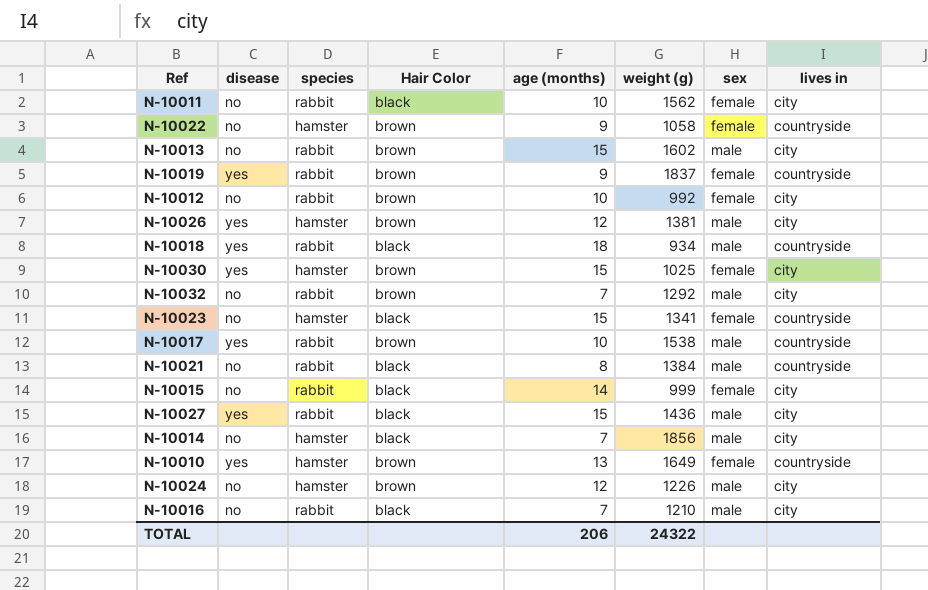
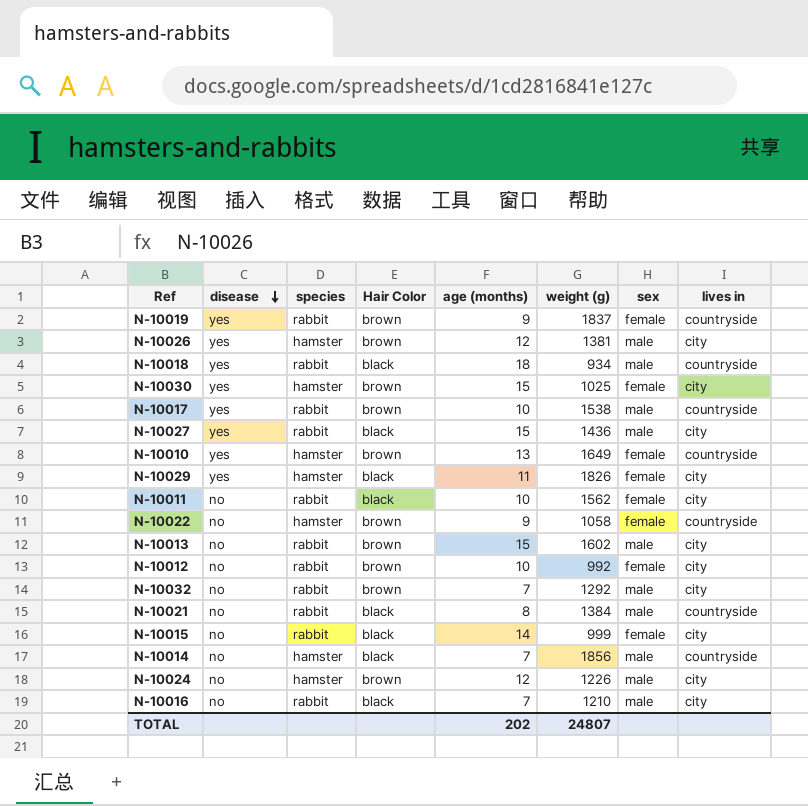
row order: none -> disease descending
row N-10023: no | hamster | black | 15 | 1341 | female | countryside -> none
row N-10029: none -> yes | hamster | black | 11 | 1826 | female | city
N-10014 | lives in: city -> countryside
TOTAL | age (months): 206 -> 202
TOTAL | weight (g): 24322 -> 24807

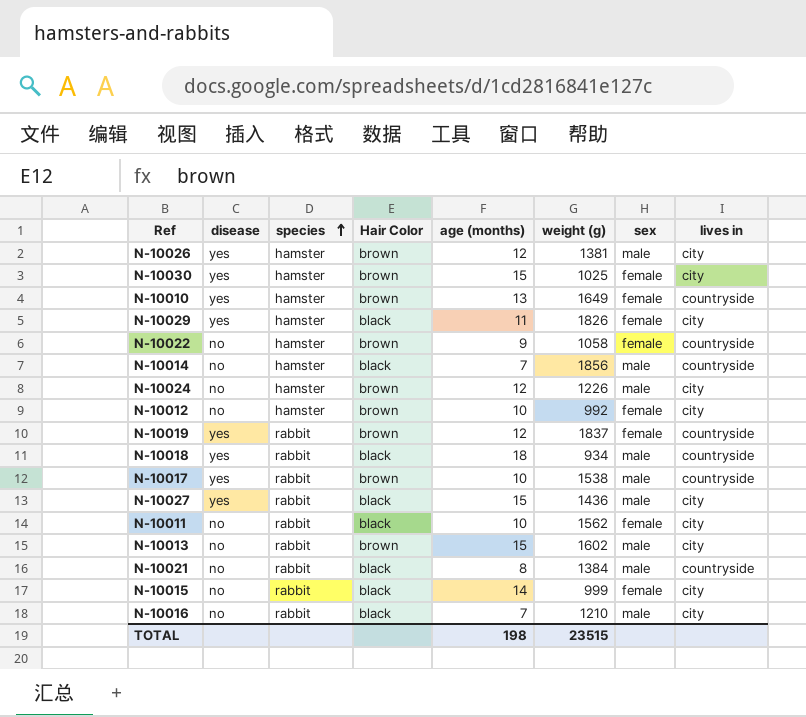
row order: disease descending -> species ascending
row N-10032: no | rabbit | brown | 7 | 1292 | male | city -> none
N-10012 | species: rabbit -> hamster
N-10019 | age (months): 9 -> 12
TOTAL | age (months): 202 -> 198
TOTAL | weight (g): 24807 -> 23515

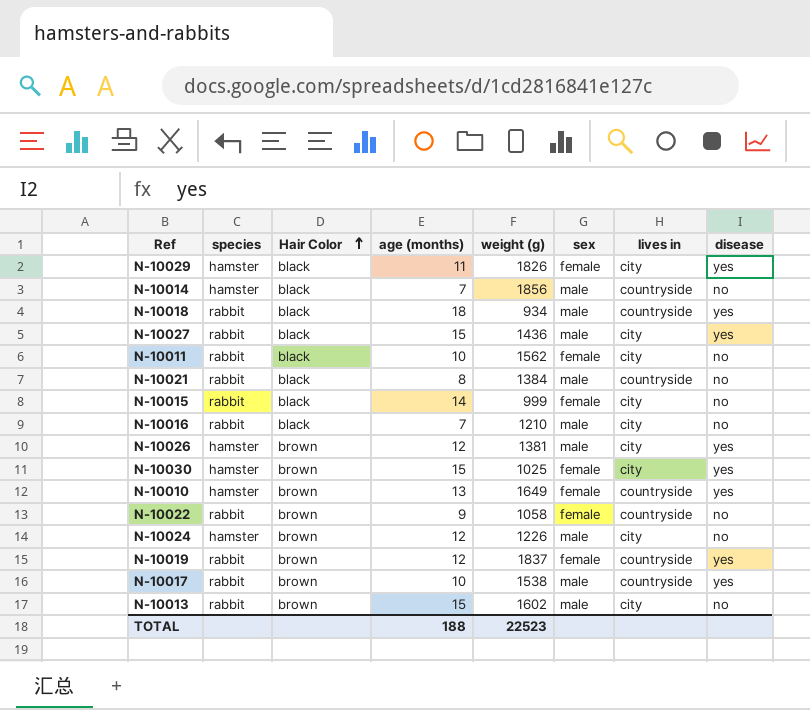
row order: species ascending -> Hair Color ascending
column disease | position: 2 -> 8
row N-10012: no | hamster | brown | 10 | 992 | female | city -> none
N-10022 | species: hamster -> rabbit
TOTAL | age (months): 198 -> 188
TOTAL | weight (g): 23515 -> 22523

